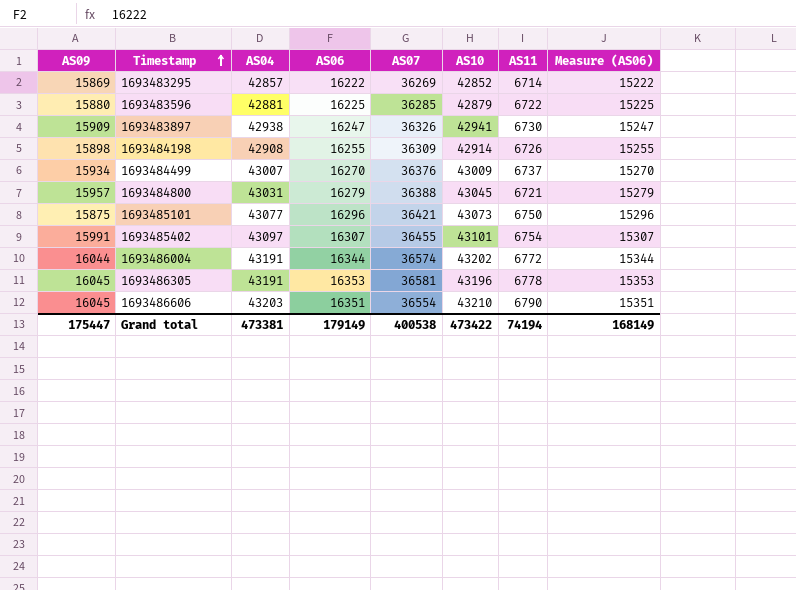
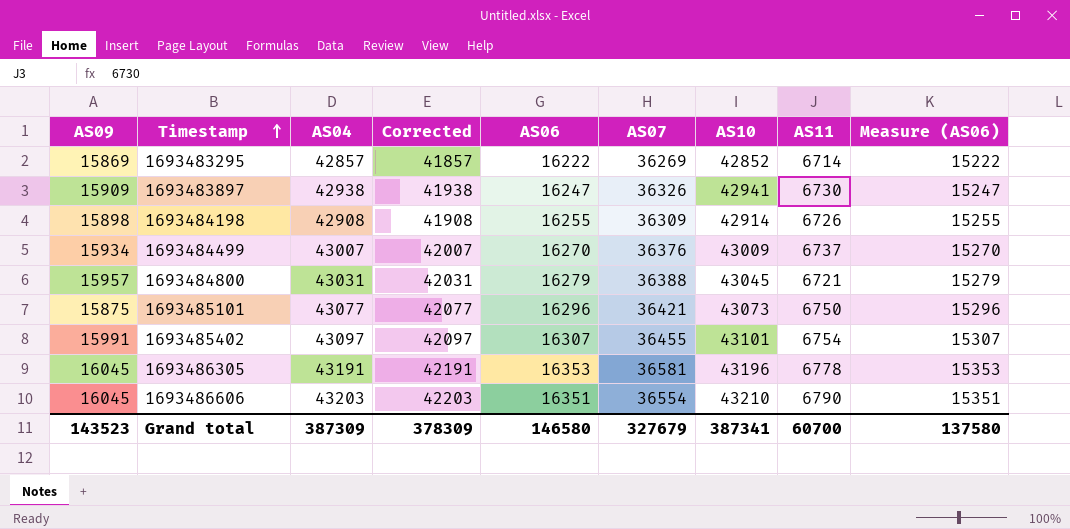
column Corrected | formula: none -> [AS04] - 1000
row 1693483596: 15880 | 42881 | 16225 | 36285 | 42879 | 6722 | 15225 -> none
row 1693486004: 16044 | 43191 | 16344 | 36574 | 43202 | 6772 | 15344 -> none
Grand total | AS09: 175447 -> 143523
Grand total | AS04: 473381 -> 387309
Grand total | AS06: 179149 -> 146580
Grand total | AS07: 400538 -> 327679
Grand total | AS10: 473422 -> 387341
Grand total | AS11: 74194 -> 60700
Grand total | Measure (AS06): 168149 -> 137580

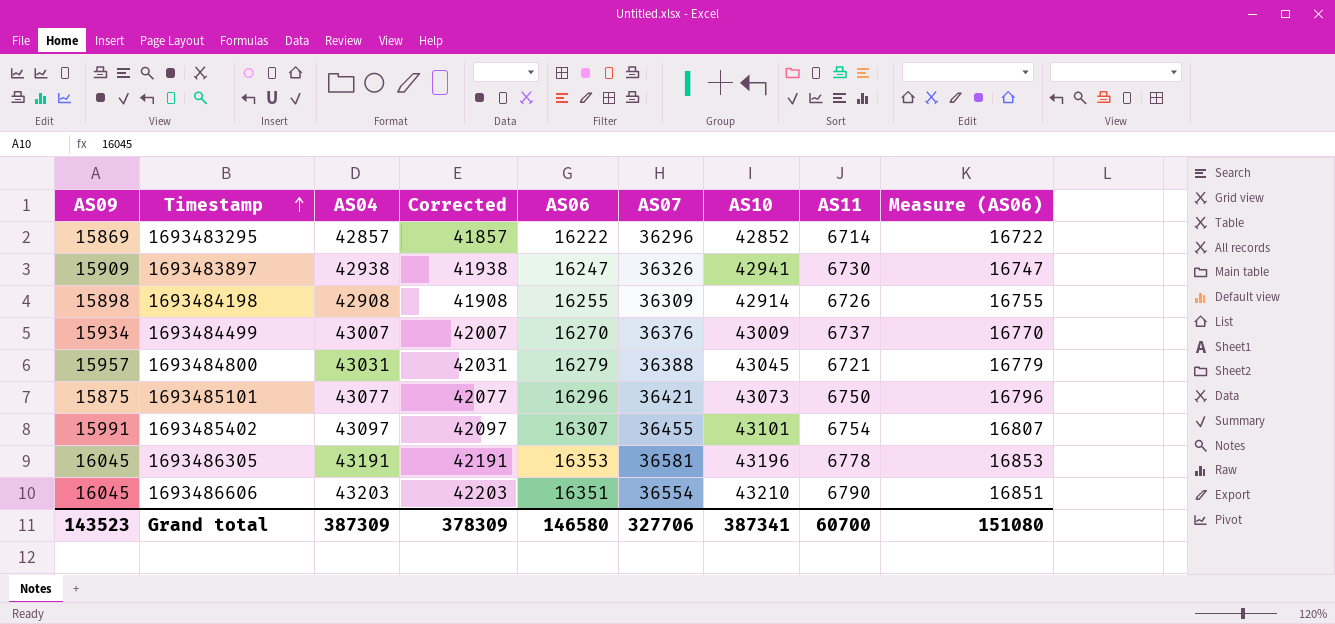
column Measure (AS06) | formula: [AS06] - 1000 -> [AS06] + 500
1693483295 | AS07: 36269 -> 36296
Grand total | AS07: 327679 -> 327706
Grand total | Measure (AS06): 137580 -> 151080

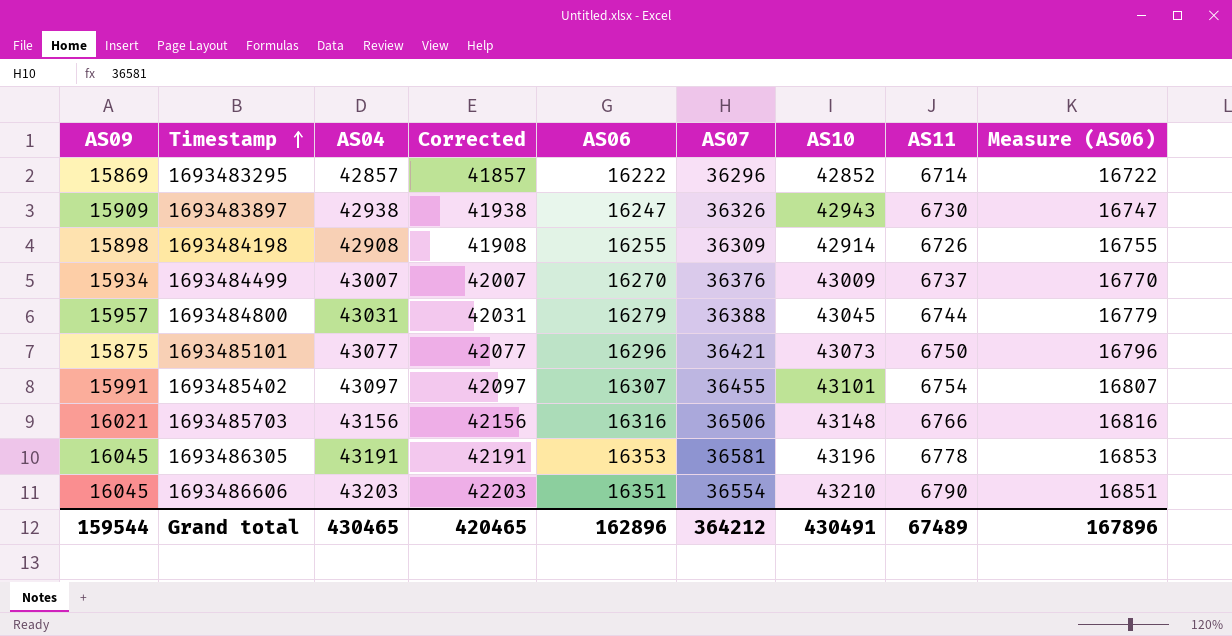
1693483897 | AS10: 42941 -> 42943
1693484800 | AS11: 6721 -> 6744
row 1693485703: none -> 16021 | 43156 | 42156 | 16316 | 36506 | 43148 | 6766 | 16816
Grand total | AS09: 143523 -> 159544
Grand total | AS04: 387309 -> 430465
Grand total | Corrected: 378309 -> 420465
Grand total | AS06: 146580 -> 162896
Grand total | AS07: 327706 -> 364212
Grand total | AS10: 387341 -> 430491
Grand total | AS11: 60700 -> 67489
Grand total | Measure (AS06): 151080 -> 167896

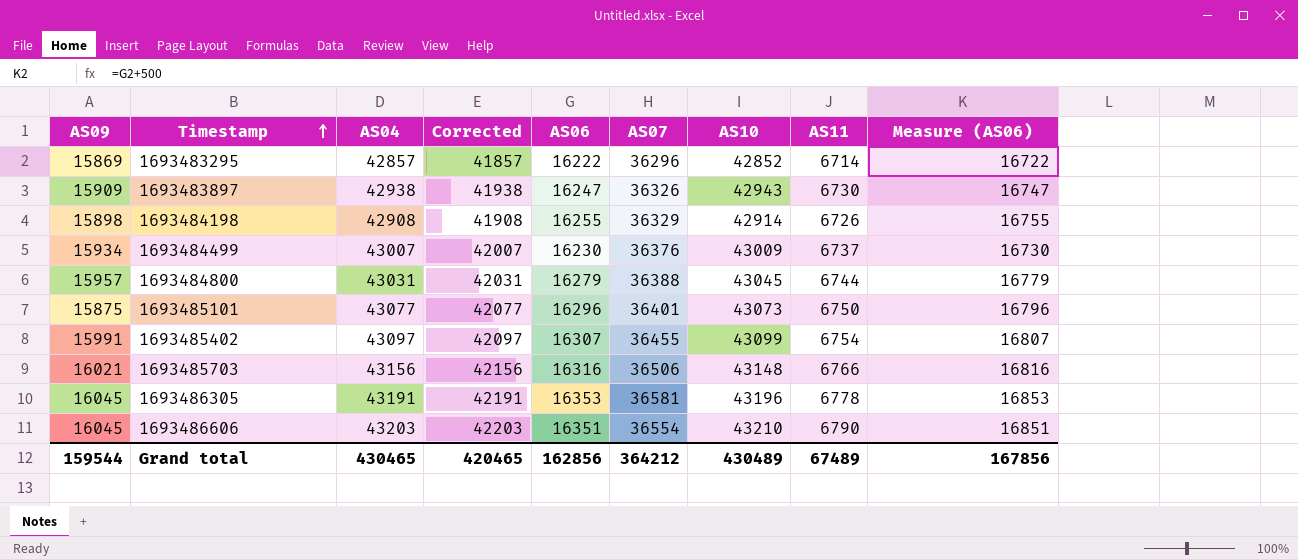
1693484198 | AS07: 36309 -> 36329
1693484499 | AS06: 16270 -> 16230
1693484499 | Measure (AS06): 16770 -> 16730
1693485101 | AS07: 36421 -> 36401
1693485402 | AS10: 43101 -> 43099
Grand total | AS06: 162896 -> 162856
Grand total | AS10: 430491 -> 430489
Grand total | Measure (AS06): 167896 -> 167856

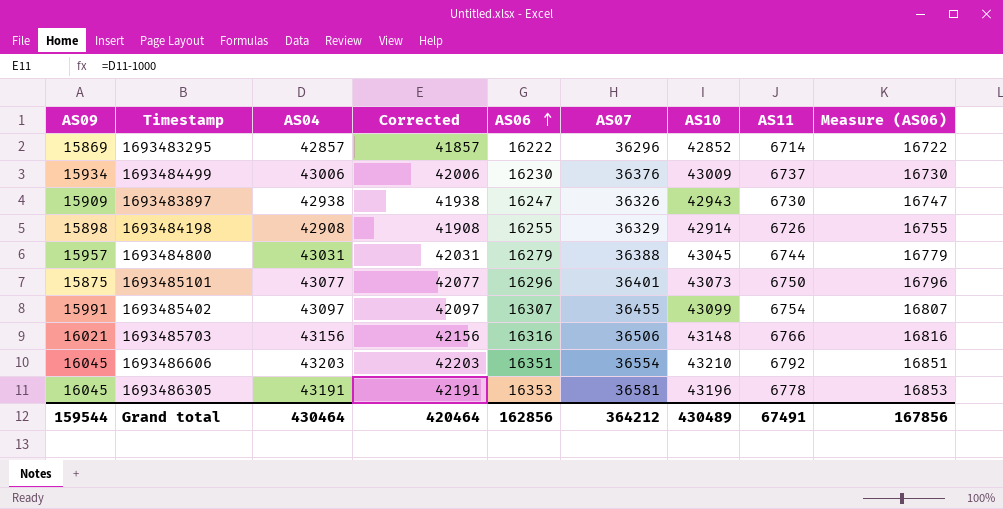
row order: Timestamp ascending -> AS06 ascending
1693484499 | AS04: 43007 -> 43006
1693484499 | Corrected: 42007 -> 42006
1693486606 | AS11: 6790 -> 6792
Grand total | AS04: 430465 -> 430464
Grand total | Corrected: 420465 -> 420464
Grand total | AS11: 67489 -> 67491

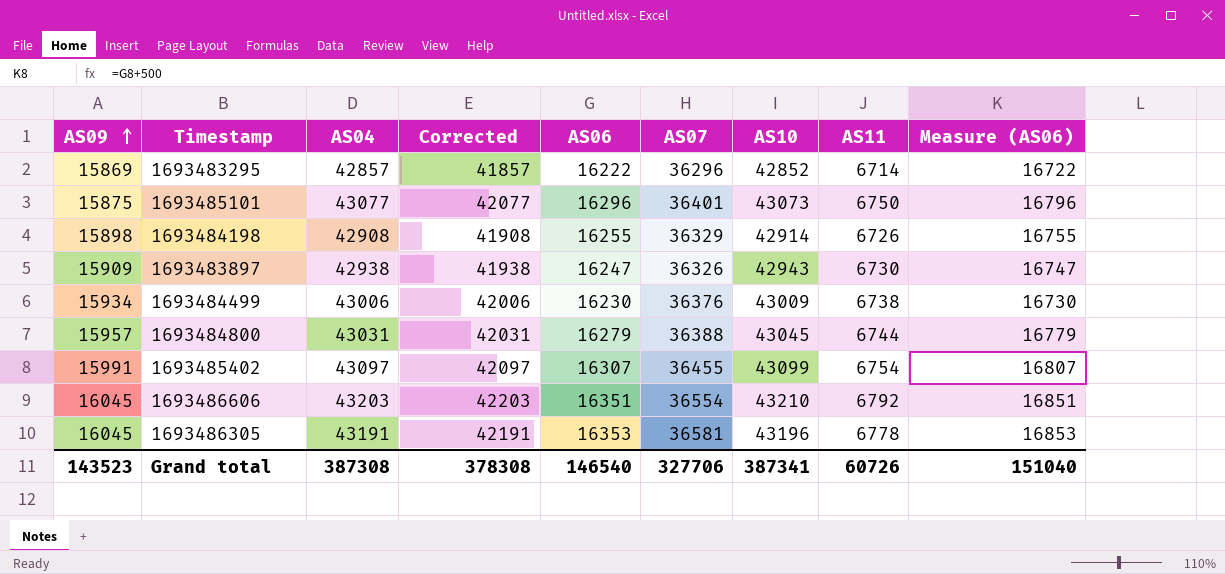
row order: AS06 ascending -> AS09 ascending
row 1693485703: 16021 | 43156 | 42156 | 16316 | 36506 | 43148 | 6766 | 16816 -> none
1693484499 | AS11: 6737 -> 6738
Grand total | AS09: 159544 -> 143523
Grand total | AS04: 430464 -> 387308
Grand total | Corrected: 420464 -> 378308
Grand total | AS06: 162856 -> 146540
Grand total | AS07: 364212 -> 327706
Grand total | AS10: 430489 -> 387341
Grand total | AS11: 67491 -> 60726
Grand total | Measure (AS06): 167856 -> 151040

